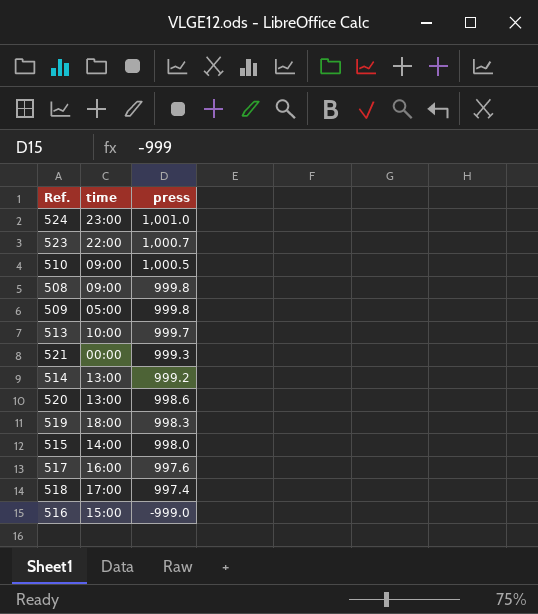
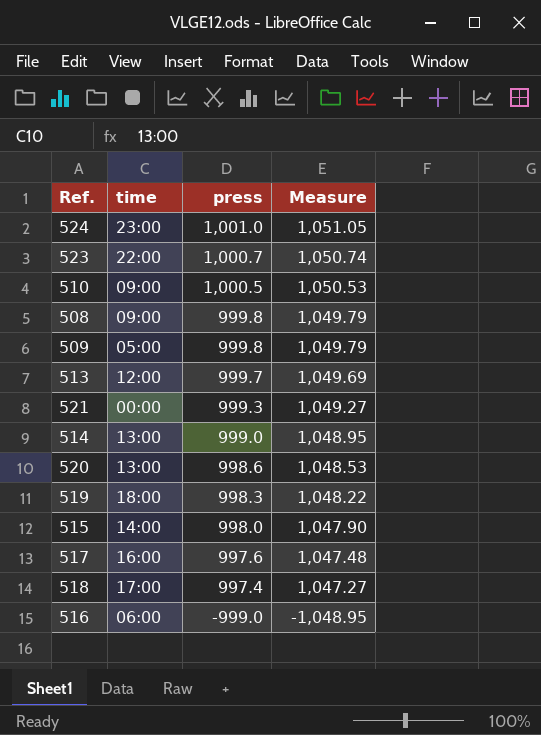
column Measure | formula: none -> [press] * 1.05
513 | time: 10:00 -> 12:00
514 | press: 999.2 -> 999.0
516 | time: 15:00 -> 06:00

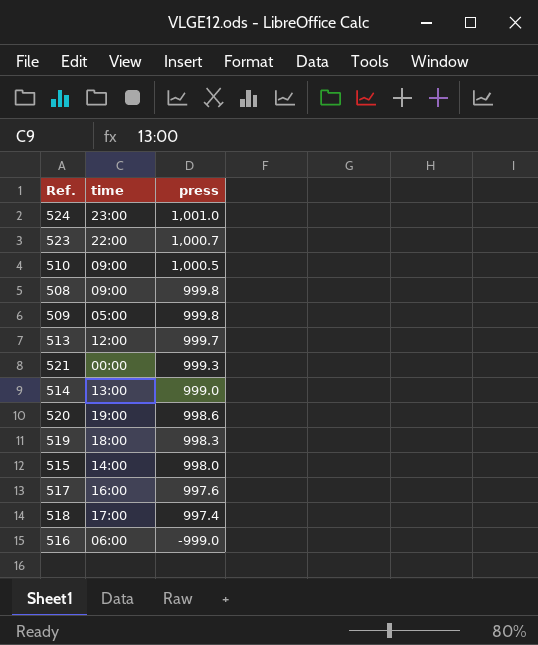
column Measure | formula: [press] * 1.05 -> none
520 | time: 13:00 -> 19:00

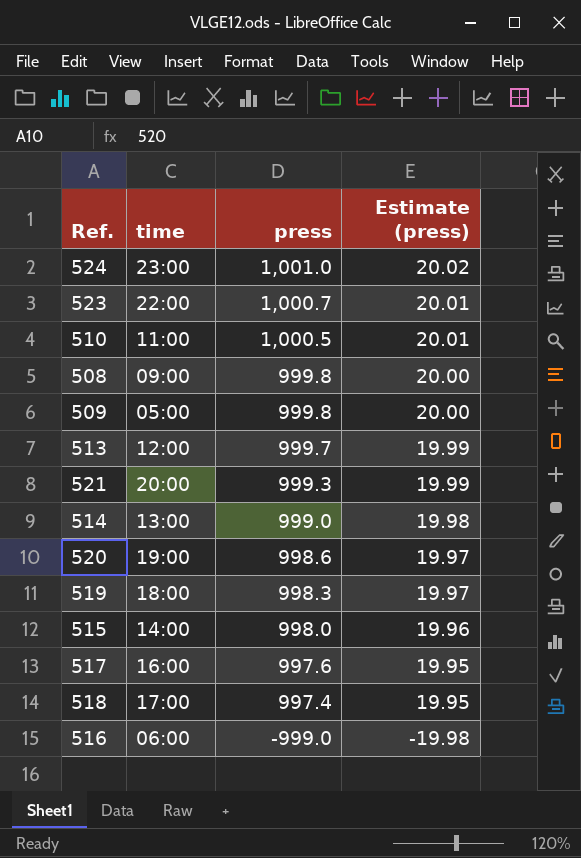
column Estimate (press) | formula: none -> [press] * 0.02
510 | time: 09:00 -> 11:00
521 | time: 00:00 -> 20:00

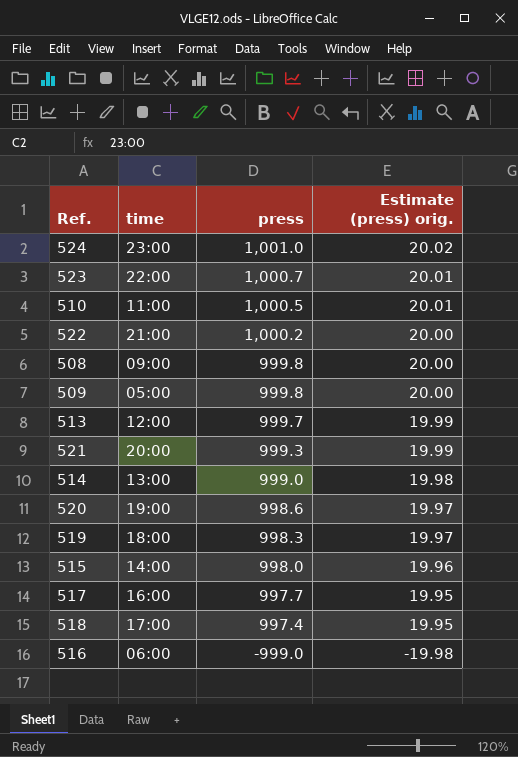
column name: Estimate (press) -> Estimate (press) orig.
row 522: none -> 21:00 | 1,000.2 | 20.00
517 | press: 997.6 -> 997.7

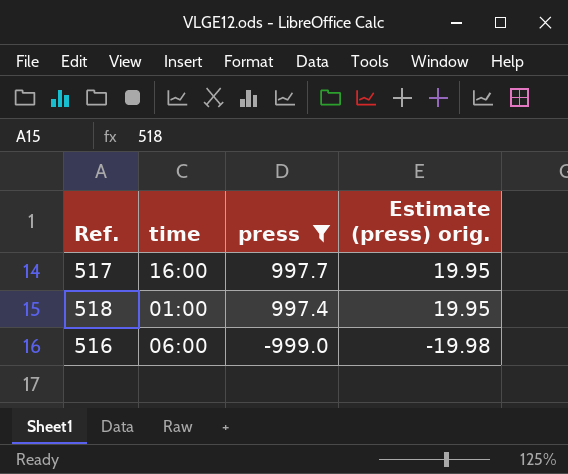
filter: none -> press <= 997.7
518 | time: 17:00 -> 01:00

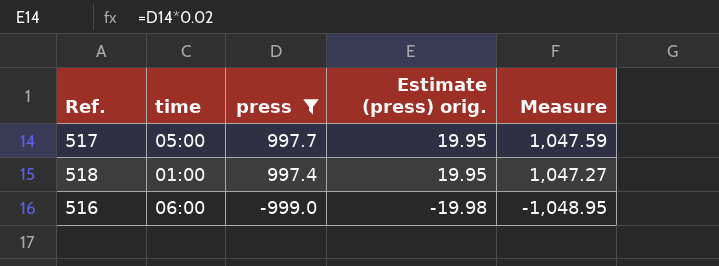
column Measure | formula: none -> [press] * 1.05
517 | time: 16:00 -> 05:00

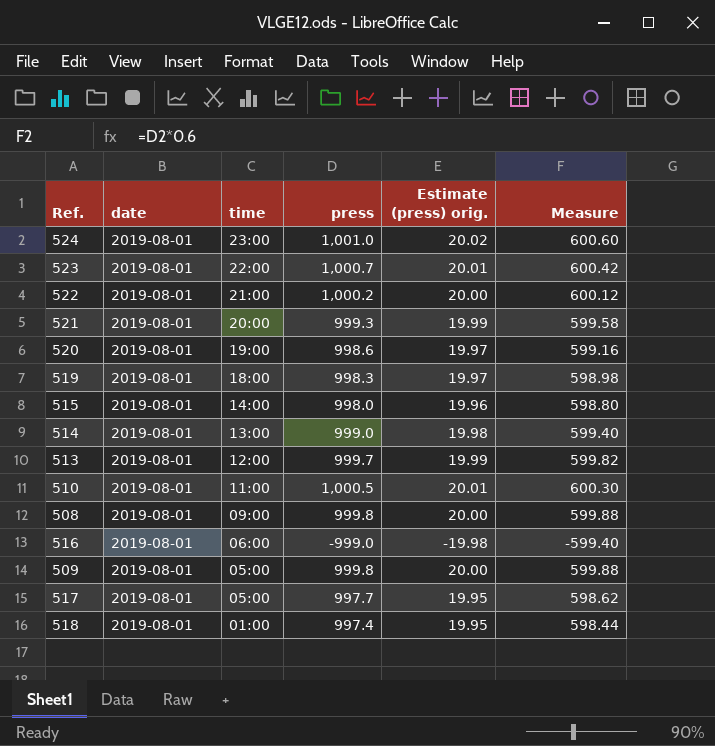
filter: press <= 997.7 -> none
row order: press descending -> time descending
column date | position: none -> 2
column Measure | formula: [press] * 1.05 -> [press] * 0.6

